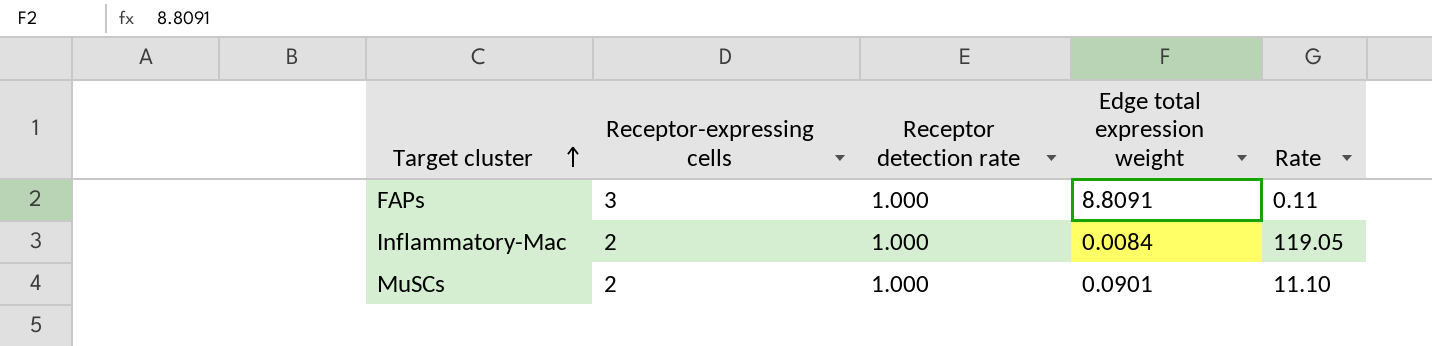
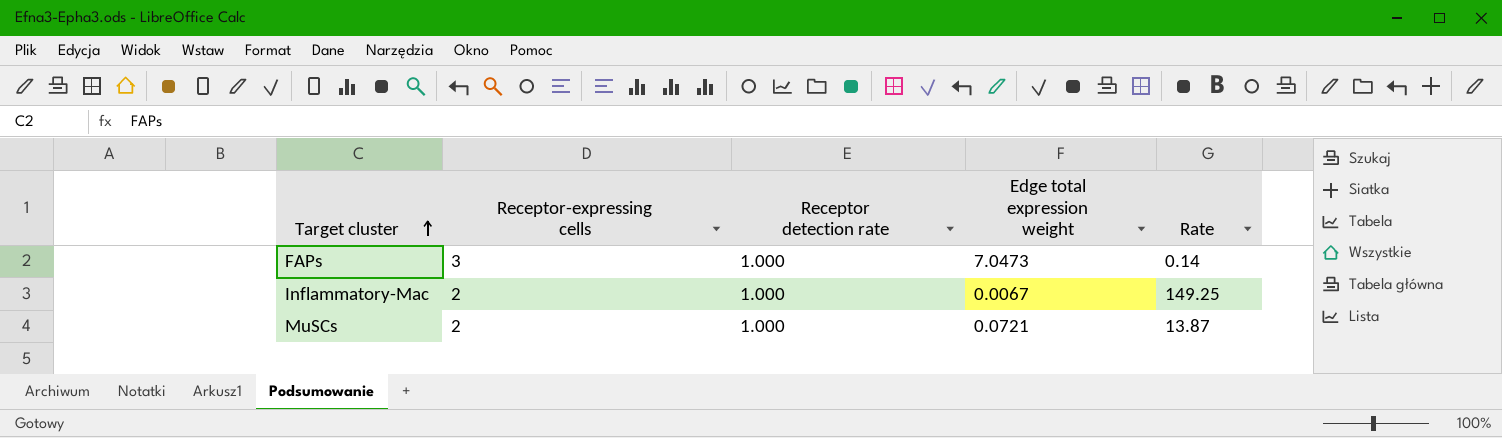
FAPs | Edge total expression weight: 8.8091 -> 7.0473
FAPs | Rate: 0.11 -> 0.14
Inflammatory-Mac | Edge total expression weight: 0.0084 -> 0.0067
Inflammatory-Mac | Rate: 119.05 -> 149.25
MuSCs | Edge total expression weight: 0.0901 -> 0.0721
MuSCs | Rate: 11.10 -> 13.87

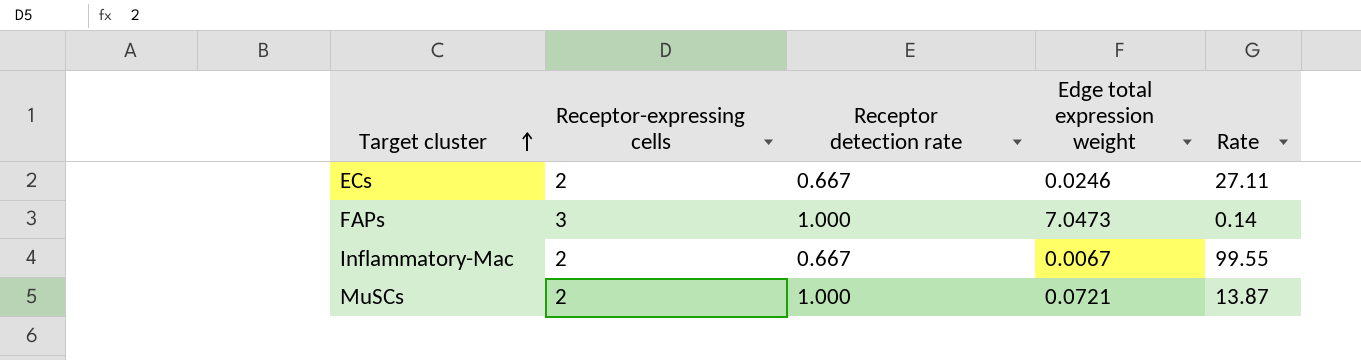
row ECs: none -> 2 | 0.667 | 0.0246 | 27.11
Inflammatory-Mac | Receptor detection rate: 1.000 -> 0.667
Inflammatory-Mac | Rate: 149.25 -> 99.55

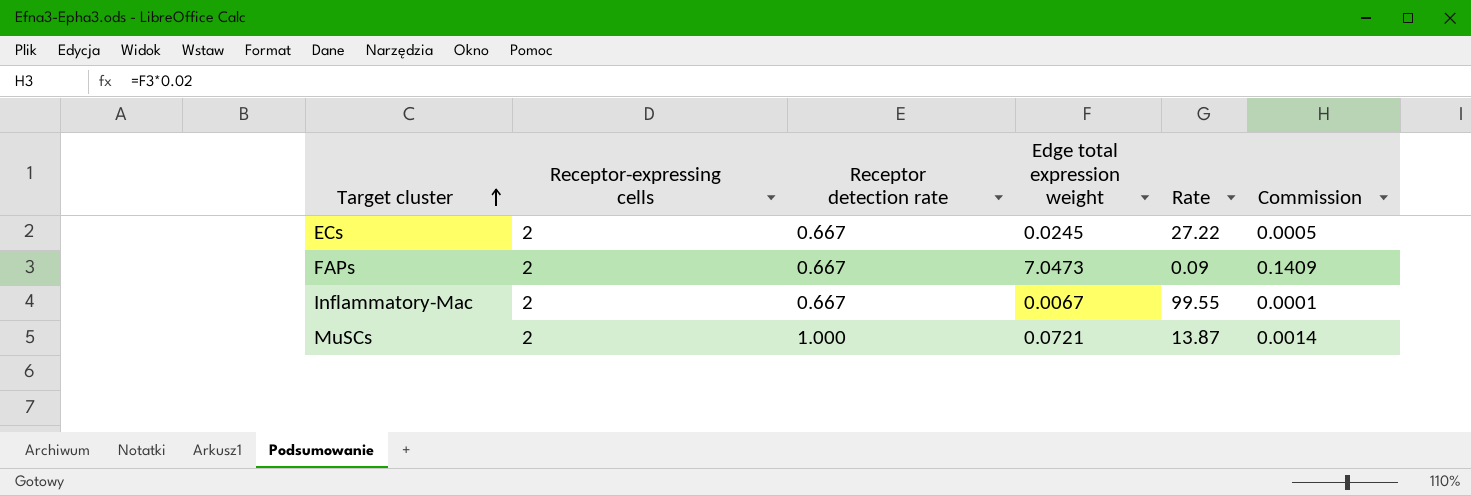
column Commission | formula: none -> [Edge total expression weight] * 0.02
ECs | Edge total expression weight: 0.0246 -> 0.0245
ECs | Rate: 27.11 -> 27.22
FAPs | Receptor-expressing cells: 3 -> 2
FAPs | Receptor detection rate: 1.000 -> 0.667
FAPs | Rate: 0.14 -> 0.09

